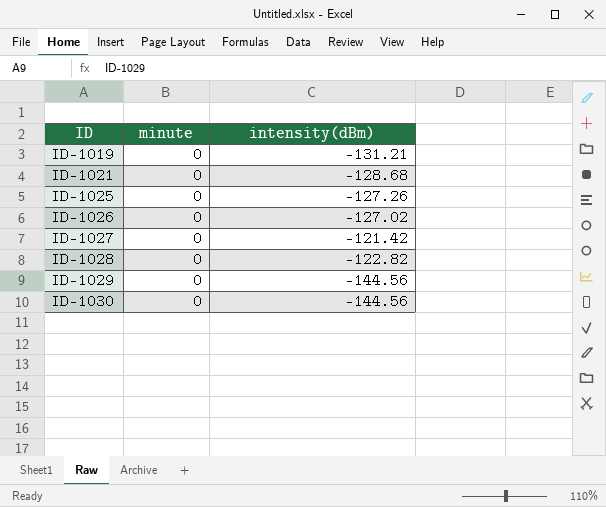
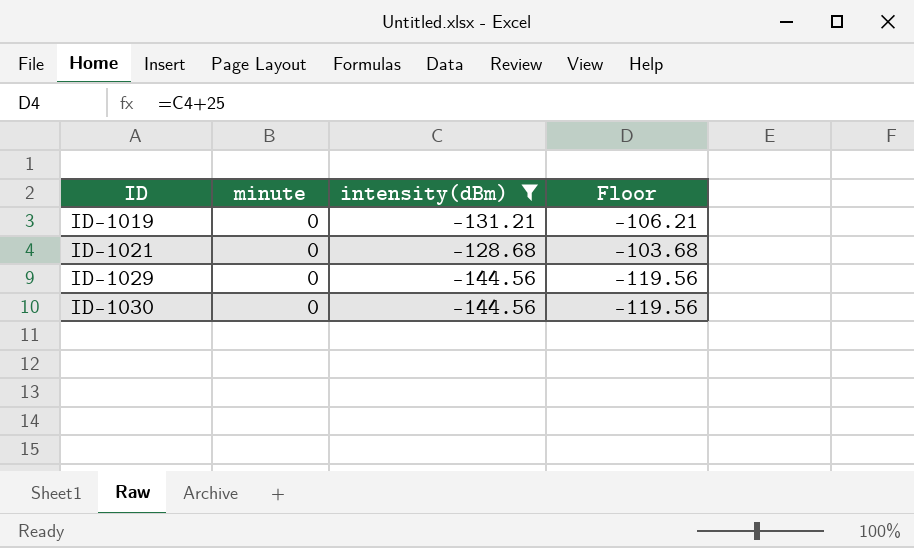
filter: none -> intensity(dBm) <= -128.68
column Floor | formula: none -> [intensity(dBm)] + 25

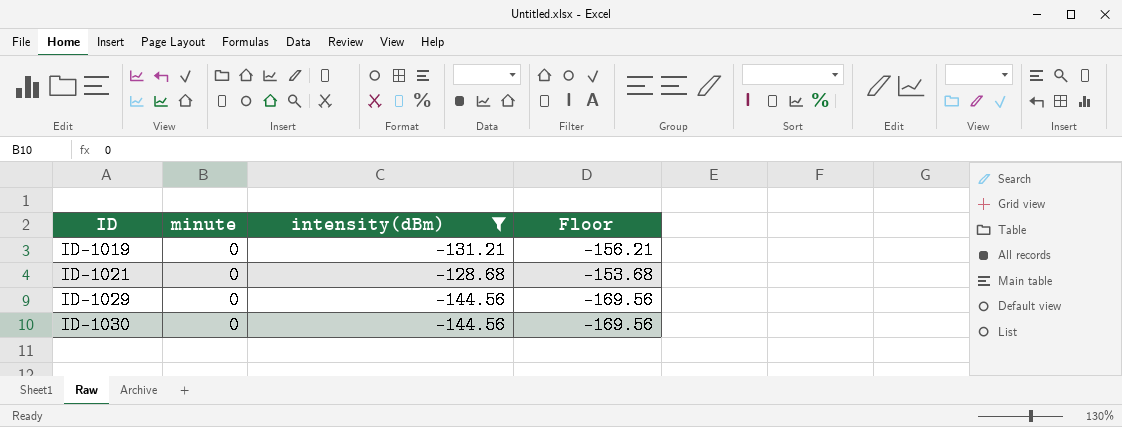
column Floor | formula: [intensity(dBm)] + 25 -> [intensity(dBm)] - 25

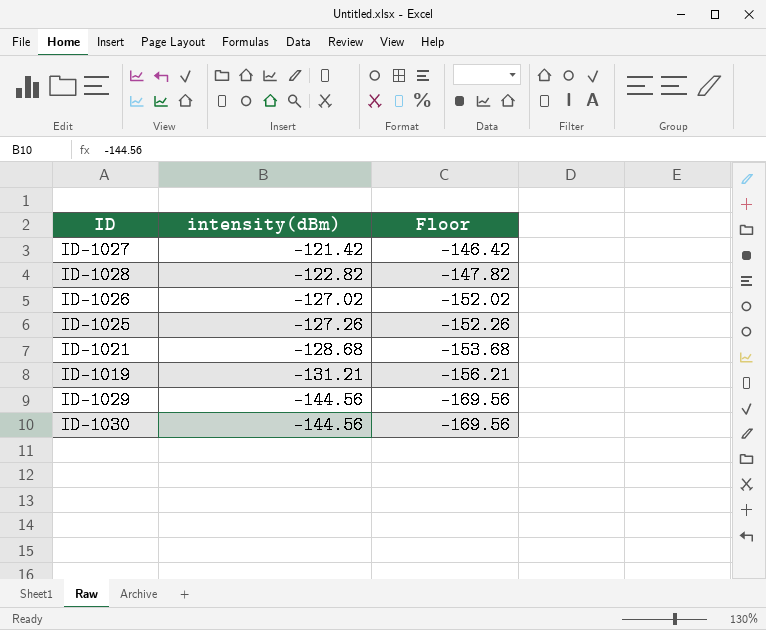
filter: intensity(dBm) <= -128.68 -> none
row order: ID ascending -> intensity(dBm) descending
column minute | position: 2 -> none

